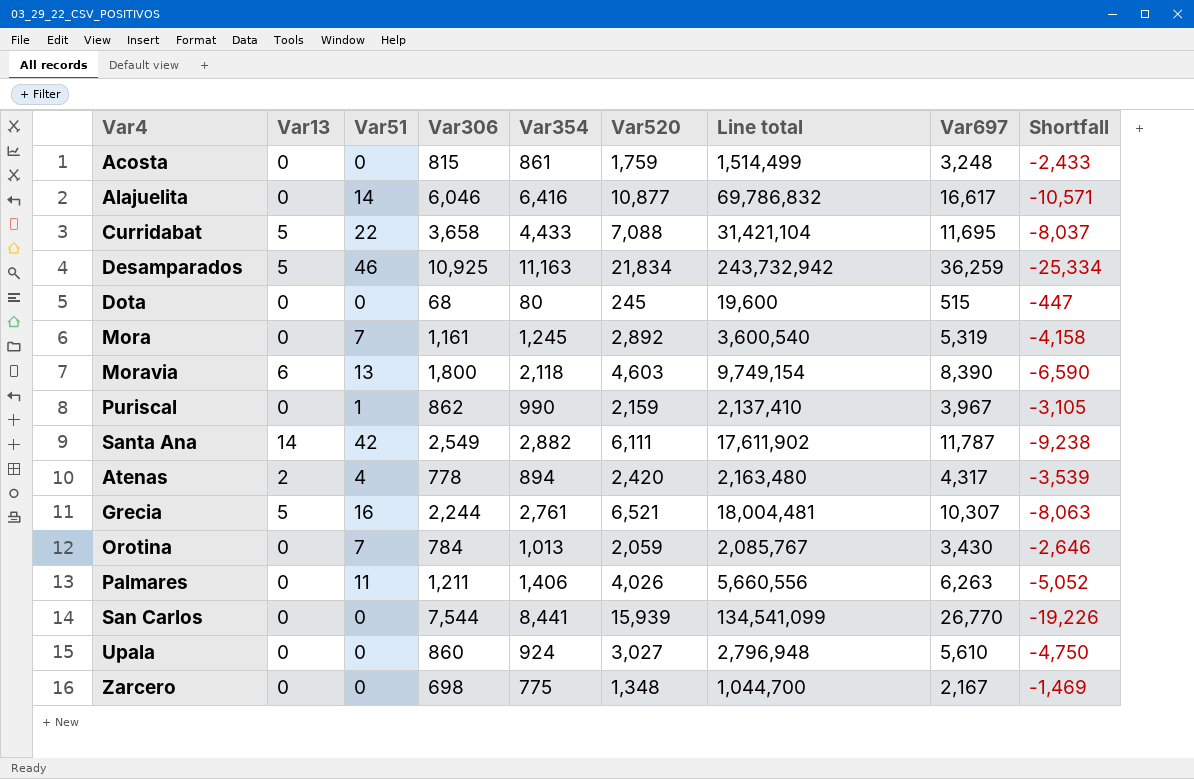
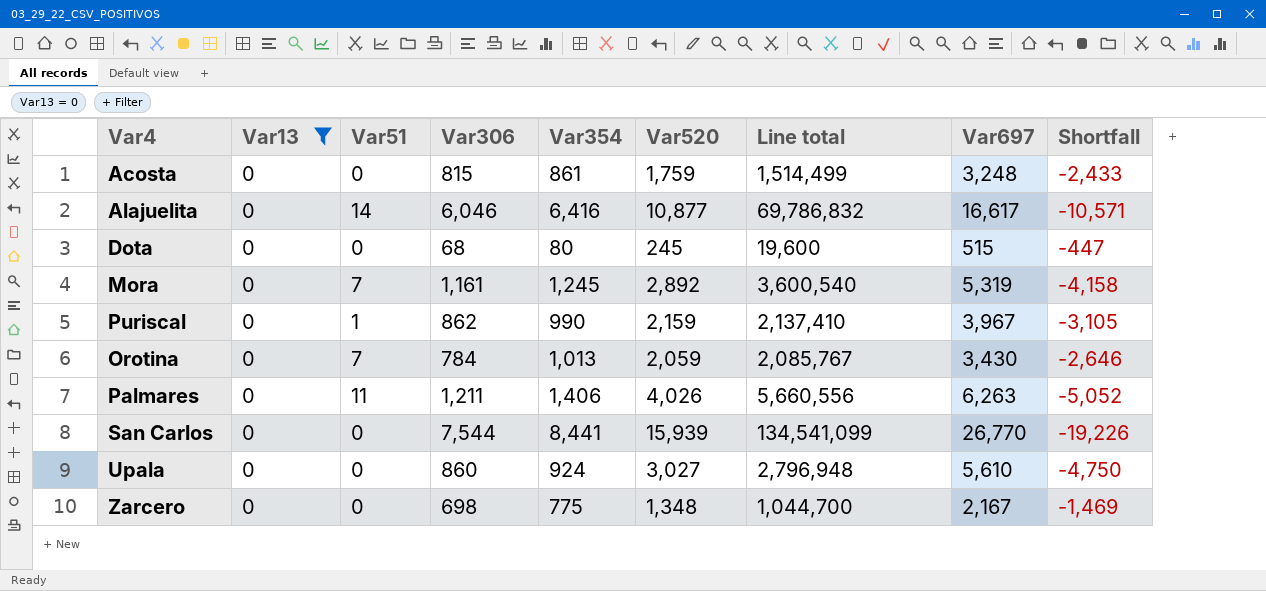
filter: none -> Var13 = 0

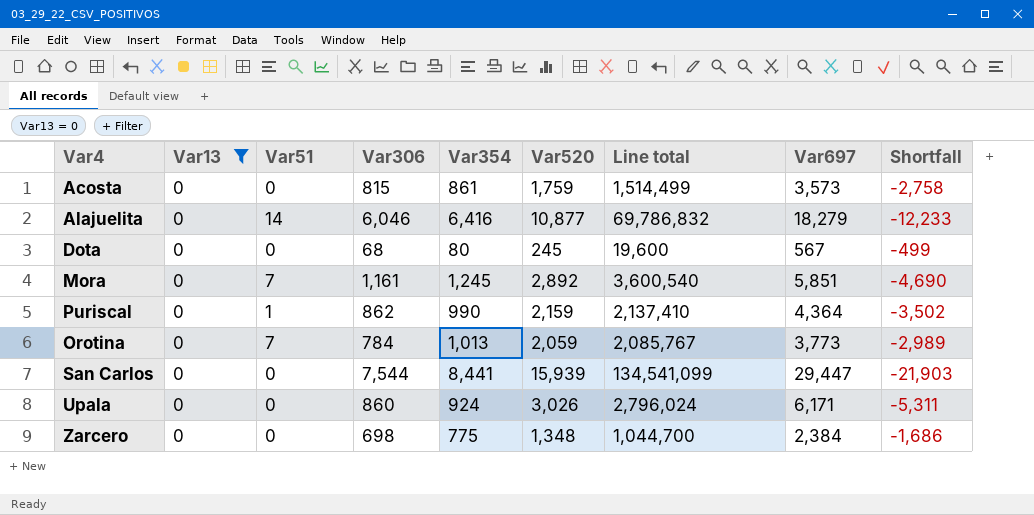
row Palmares: 0 | 11 | 1,211 | 1,406 | 4,026 | 5,660,556 | 6,263 | -5,052 -> none
Acosta | Var697: 3,248 -> 3,573
Acosta | Shortfall: -2,433 -> -2,758
Alajuelita | Var697: 16,617 -> 18,279
Alajuelita | Shortfall: -10,571 -> -12,233
Dota | Var697: 515 -> 567
Dota | Shortfall: -447 -> -499
Mora | Var697: 5,319 -> 5,851
Mora | Shortfall: -4,158 -> -4,690
Puriscal | Var697: 3,967 -> 4,364
Puriscal | Shortfall: -3,105 -> -3,502
Orotina | Var697: 3,430 -> 3,773
Orotina | Shortfall: -2,646 -> -2,989
San Carlos | Var697: 26,770 -> 29,447
San Carlos | Shortfall: -19,226 -> -21,903
Upala | Var520: 3,027 -> 3,026
Upala | Line total: 2,796,948 -> 2,796,024
Upala | Var697: 5,610 -> 6,171
Upala | Shortfall: -4,750 -> -5,311
Zarcero | Var697: 2,167 -> 2,384
Zarcero | Shortfall: -1,469 -> -1,686

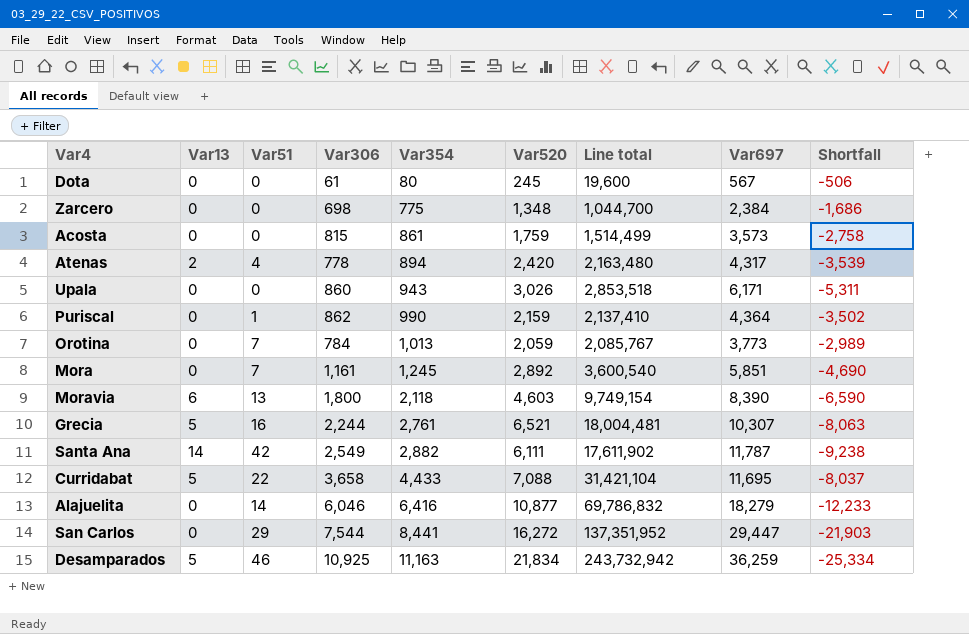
filter: Var13 = 0 -> none
row order: none -> Var354 ascending
Dota | Var306: 68 -> 61
Dota | Shortfall: -499 -> -506
Upala | Var354: 924 -> 943
Upala | Line total: 2,796,024 -> 2,853,518
San Carlos | Var51: 0 -> 29
San Carlos | Var520: 15,939 -> 16,272
San Carlos | Line total: 134,541,099 -> 137,351,952

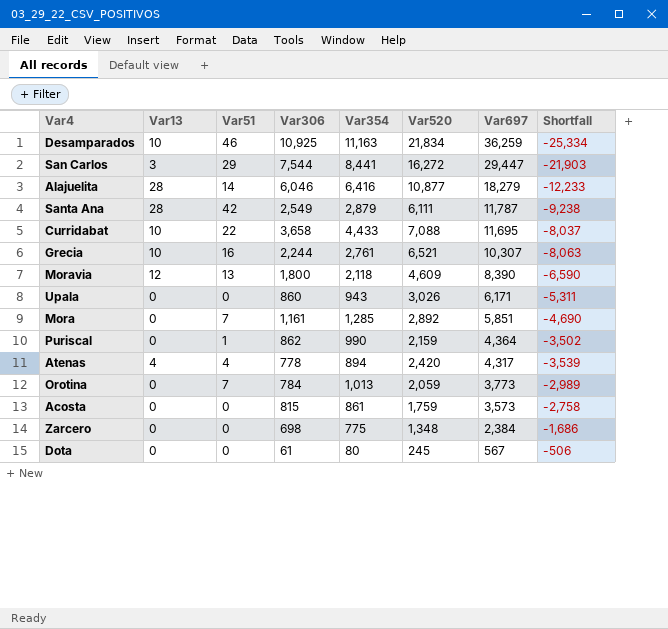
row order: Var354 ascending -> Var697 descending
column Line total | formula: [Var354] * [Var520] -> none
Desamparados | Var13: 5 -> 10
San Carlos | Var13: 0 -> 3
Alajuelita | Var13: 0 -> 28
Santa Ana | Var13: 14 -> 28
Santa Ana | Var354: 2,882 -> 2,879
Curridabat | Var13: 5 -> 10
Grecia | Var13: 5 -> 10
Moravia | Var13: 6 -> 12
Moravia | Var520: 4,603 -> 4,609
Mora | Var354: 1,245 -> 1,285
Atenas | Var13: 2 -> 4

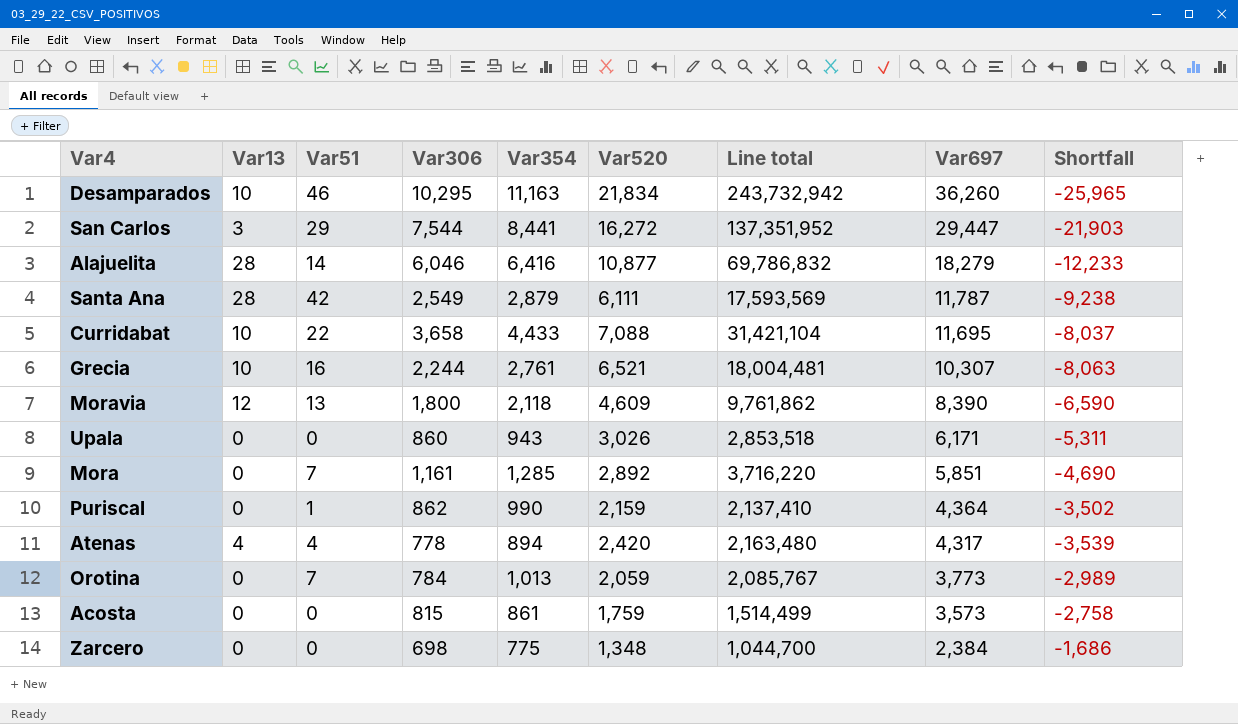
column Line total | formula: none -> [Var354] * [Var520]
row Dota: 0 | 0 | 61 | 80 | 245 | 567 | -506 -> none
Desamparados | Var306: 10,925 -> 10,295
Desamparados | Var697: 36,259 -> 36,260
Desamparados | Shortfall: -25,334 -> -25,965

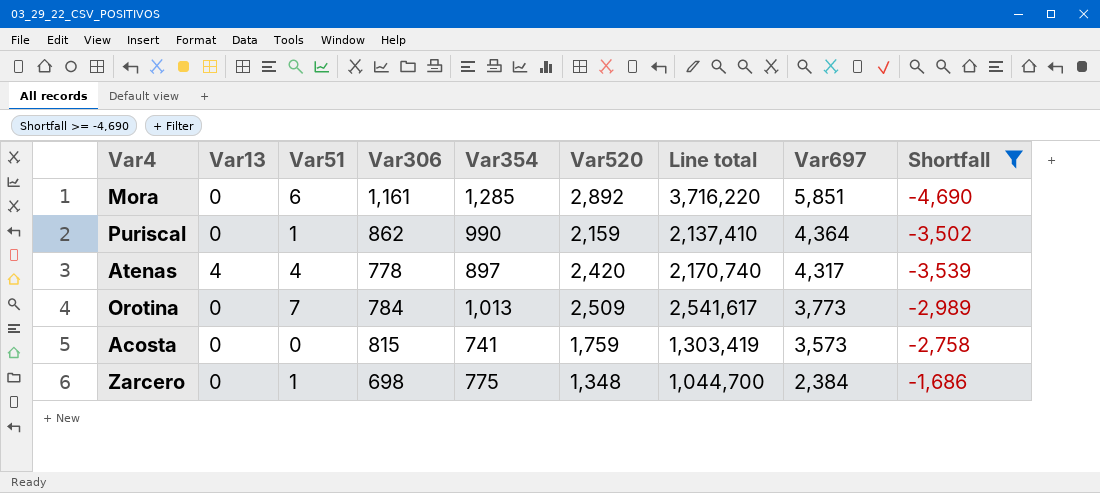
filter: none -> Shortfall >= -4,690
Mora | Var51: 7 -> 6
Atenas | Var354: 894 -> 897
Atenas | Line total: 2,163,480 -> 2,170,740
Orotina | Var520: 2,059 -> 2,509
Orotina | Line total: 2,085,767 -> 2,541,617
Acosta | Var354: 861 -> 741
Acosta | Line total: 1,514,499 -> 1,303,419
Zarcero | Var51: 0 -> 1

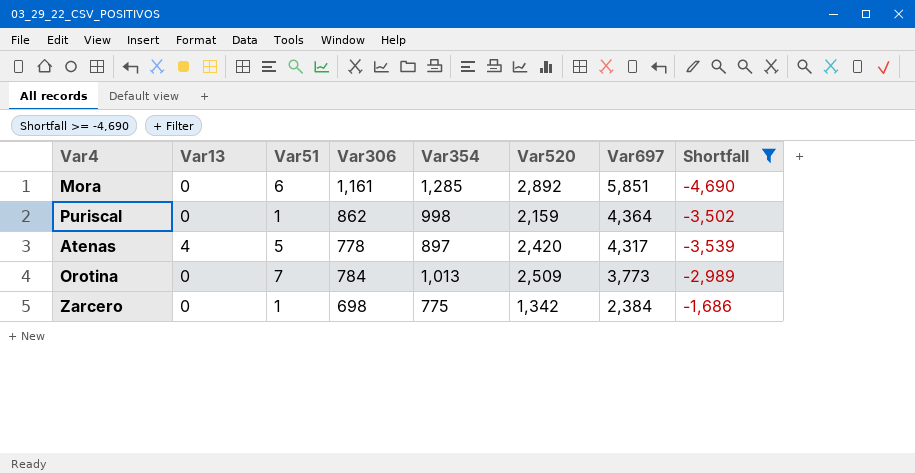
column Line total | formula: [Var354] * [Var520] -> none
row Acosta: 0 | 0 | 815 | 741 | 1,759 | 1,303,419 | 3,573 | -2,758 -> none
Puriscal | Var354: 990 -> 998
Atenas | Var51: 4 -> 5
Zarcero | Var520: 1,348 -> 1,342

